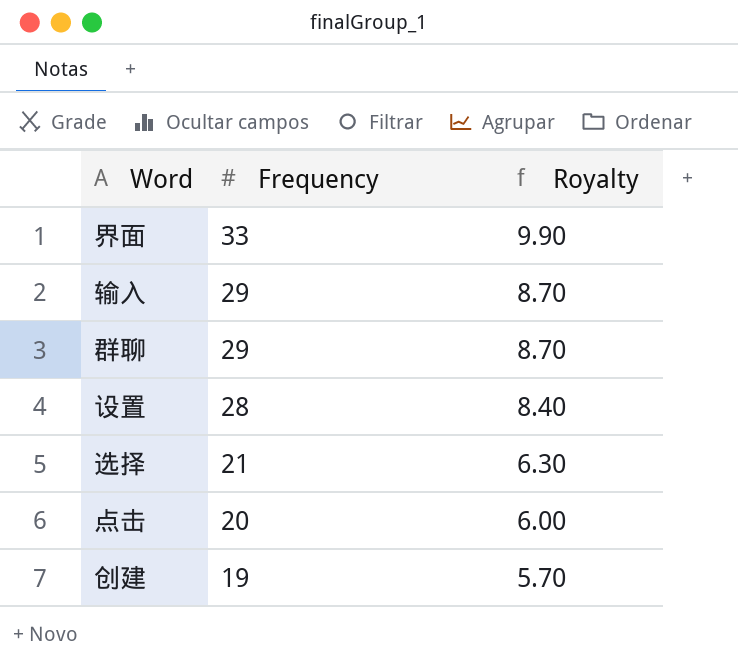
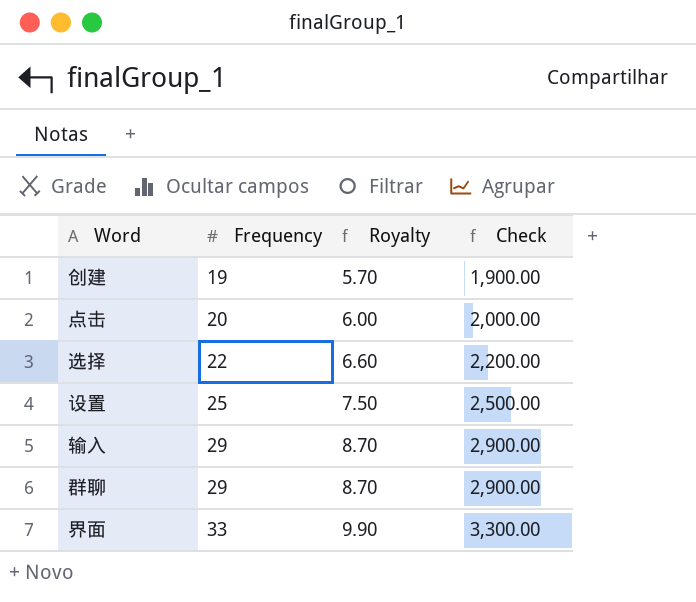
row order: Frequency descending -> Frequency ascending
column Check | formula: none -> [Frequency] * 100
选择 | Frequency: 21 -> 22
选择 | Royalty: 6.30 -> 6.60
设置 | Frequency: 28 -> 25
设置 | Royalty: 8.40 -> 7.50

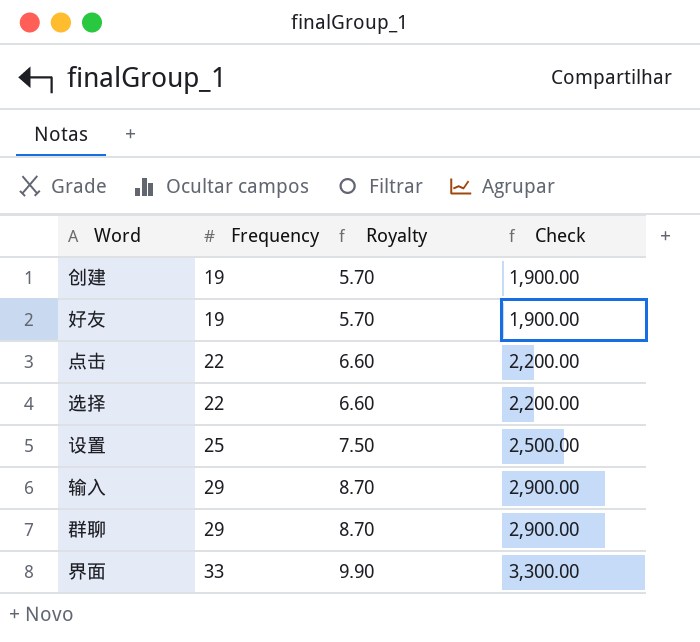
row 好友: none -> 19 | 5.70 | 1,900.00
点击 | Frequency: 20 -> 22
点击 | Royalty: 6.00 -> 6.60
点击 | Check: 2,000.00 -> 2,200.00

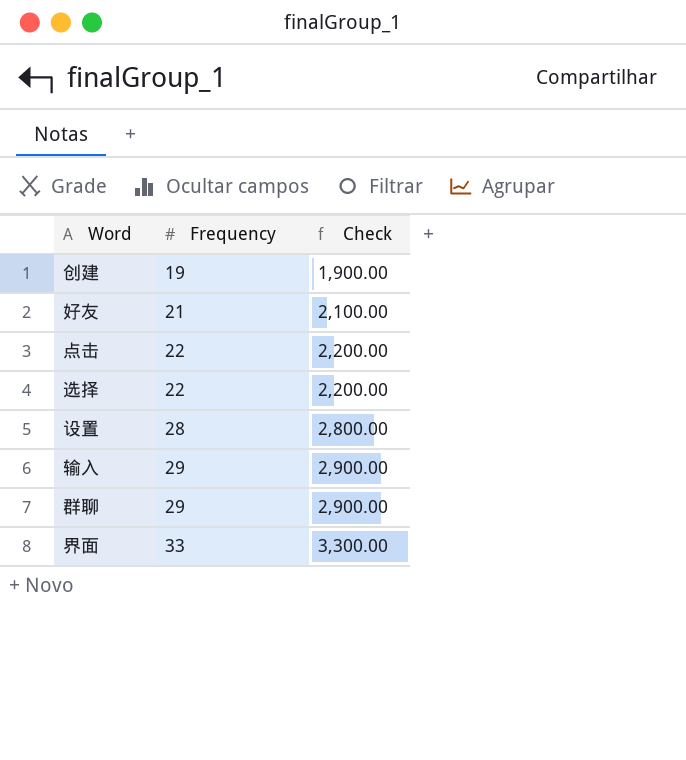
column Royalty | formula: [Frequency] * 0.3 -> none
好友 | Frequency: 19 -> 21
好友 | Check: 1,900.00 -> 2,100.00
设置 | Frequency: 25 -> 28
设置 | Check: 2,500.00 -> 2,800.00

